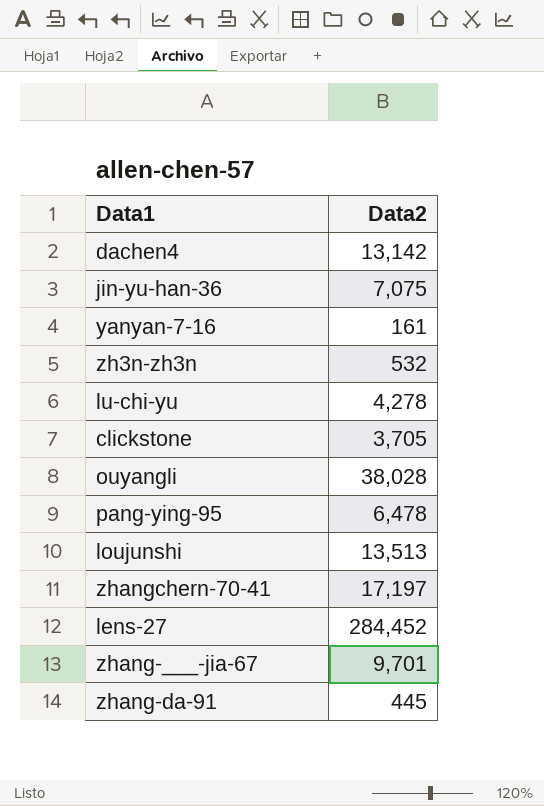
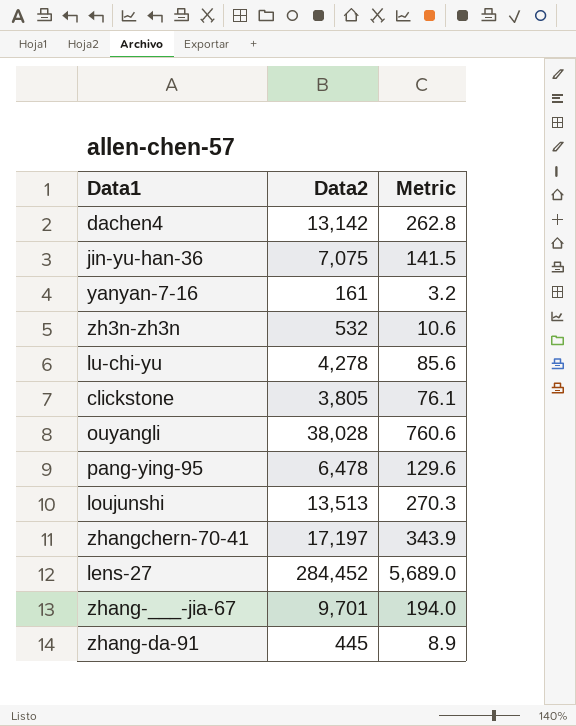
column Metric | formula: none -> [Data2] * 0.02
clickstone | Data2: 3,705 -> 3,805

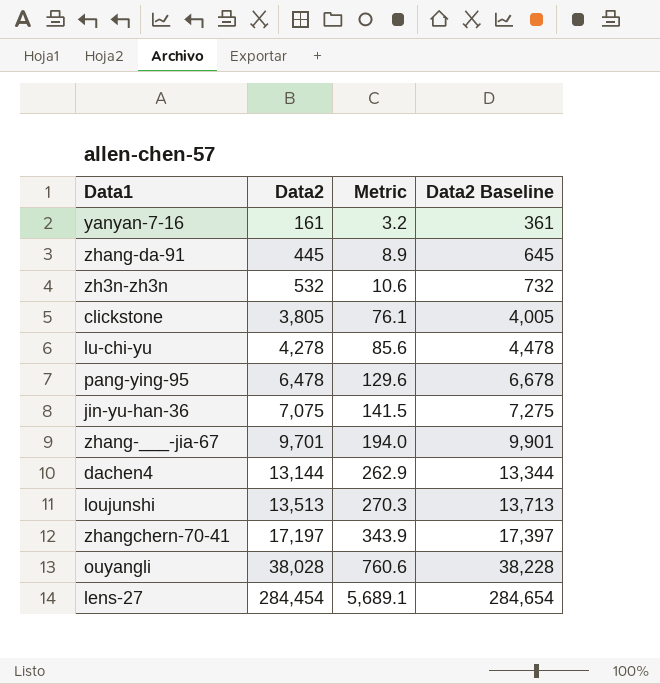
row order: none -> Data2 ascending
column Data2 Baseline | formula: none -> [Data2] + 200
dachen4 | Data2: 13,142 -> 13,144
dachen4 | Metric: 262.8 -> 262.9
lens-27 | Data2: 284,452 -> 284,454
lens-27 | Metric: 5,689.0 -> 5,689.1

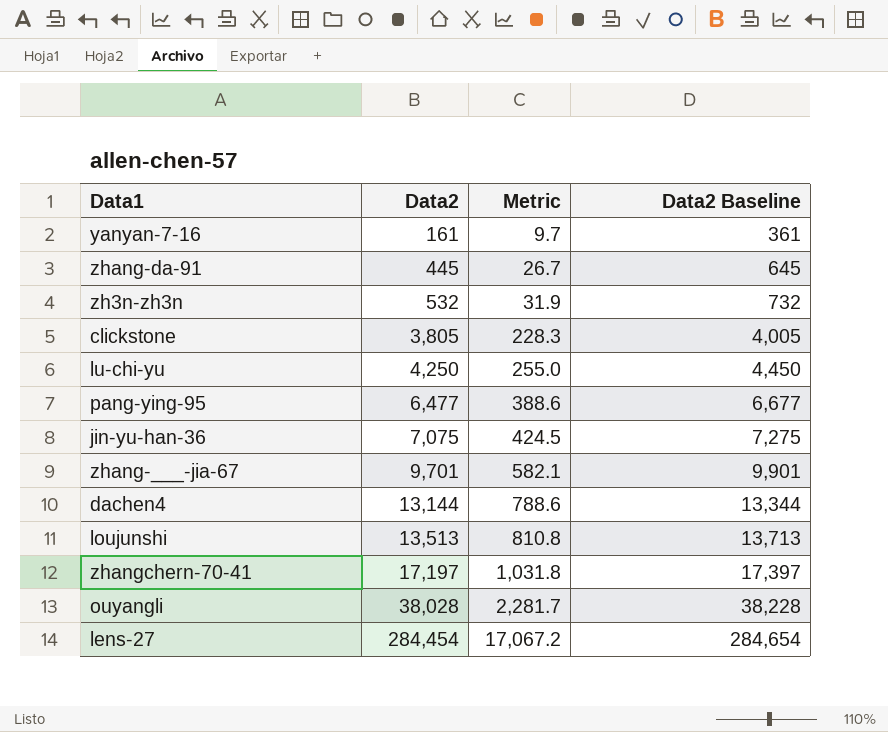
column Metric | formula: [Data2] * 0.02 -> [Data2] * 0.06
lu-chi-yu | Data2: 4,278 -> 4,250
lu-chi-yu | Data2 Baseline: 4,478 -> 4,450
pang-ying-95 | Data2: 6,478 -> 6,477
pang-ying-95 | Data2 Baseline: 6,678 -> 6,677

